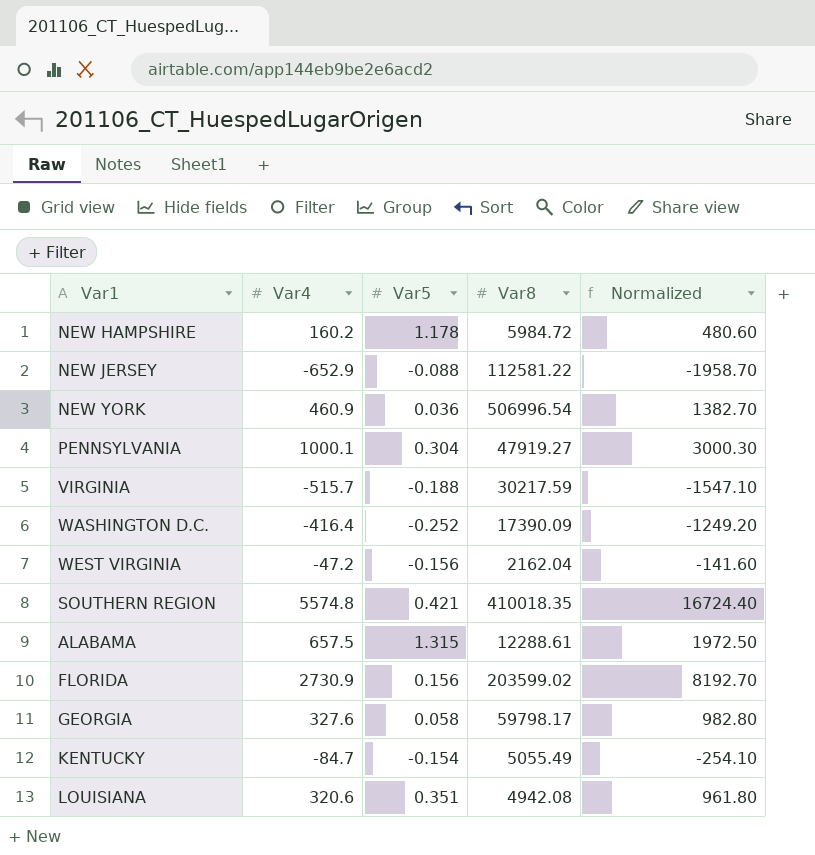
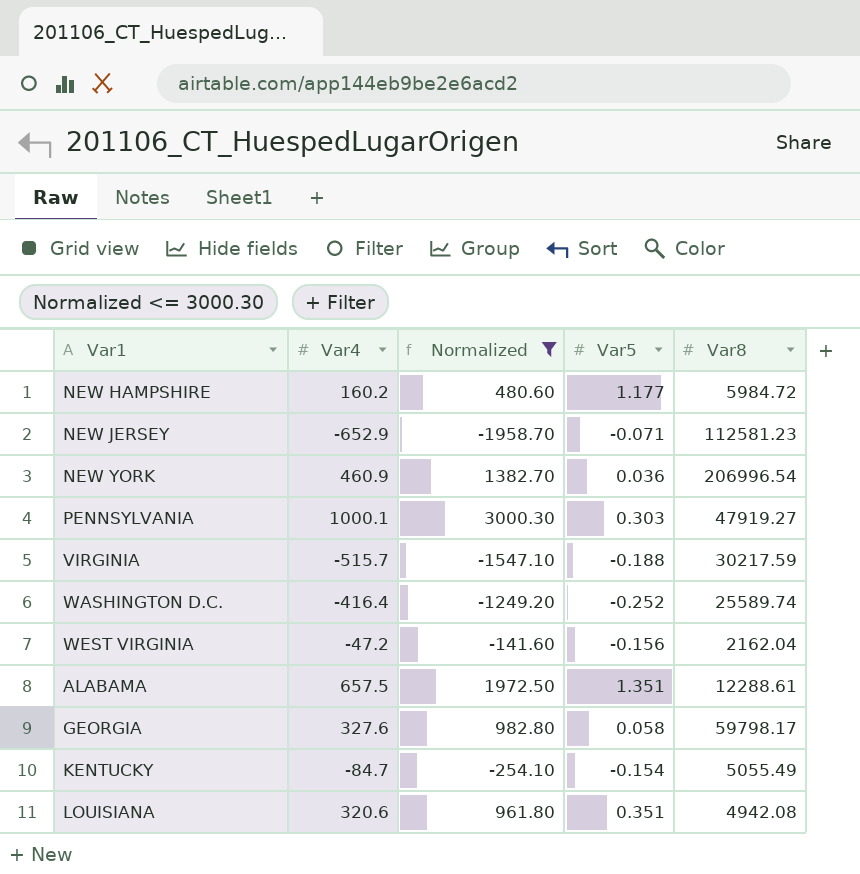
filter: none -> Normalized <= 3000.30
column Normalized | position: 5 -> 3
NEW HAMPSHIRE | Var5: 1.178 -> 1.177
NEW JERSEY | Var5: -0.088 -> -0.071
NEW JERSEY | Var8: 112581.22 -> 112581.23
NEW YORK | Var8: 506996.54 -> 206996.54
PENNSYLVANIA | Var5: 0.304 -> 0.303
WASHINGTON D.C. | Var8: 17390.09 -> 25589.74
ALABAMA | Var5: 1.315 -> 1.351

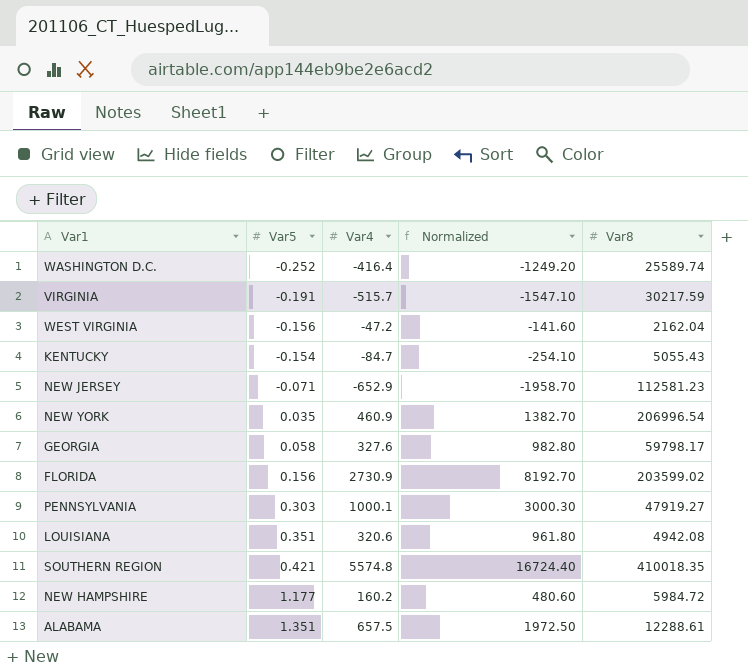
filter: Normalized <= 3000.30 -> none
row order: none -> Var5 ascending
column Var5 | position: 4 -> 2
VIRGINIA | Var5: -0.188 -> -0.191
KENTUCKY | Var8: 5055.49 -> 5055.43
NEW YORK | Var5: 0.036 -> 0.035

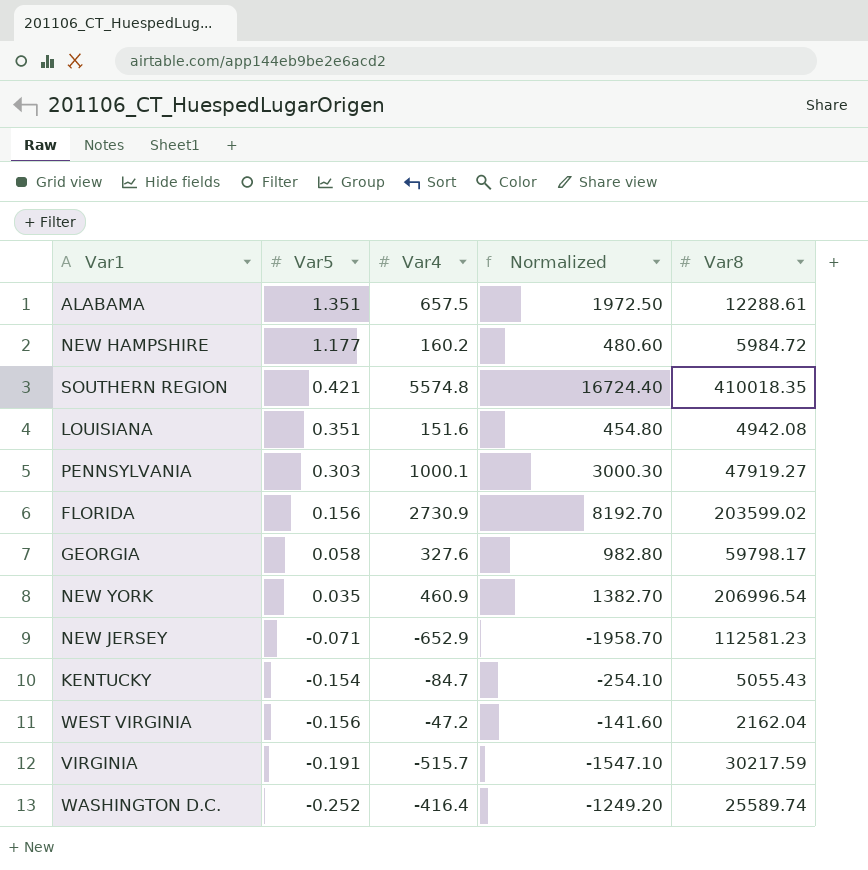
row order: Var5 ascending -> Var5 descending
LOUISIANA | Var4: 320.6 -> 151.6
LOUISIANA | Normalized: 961.80 -> 454.80

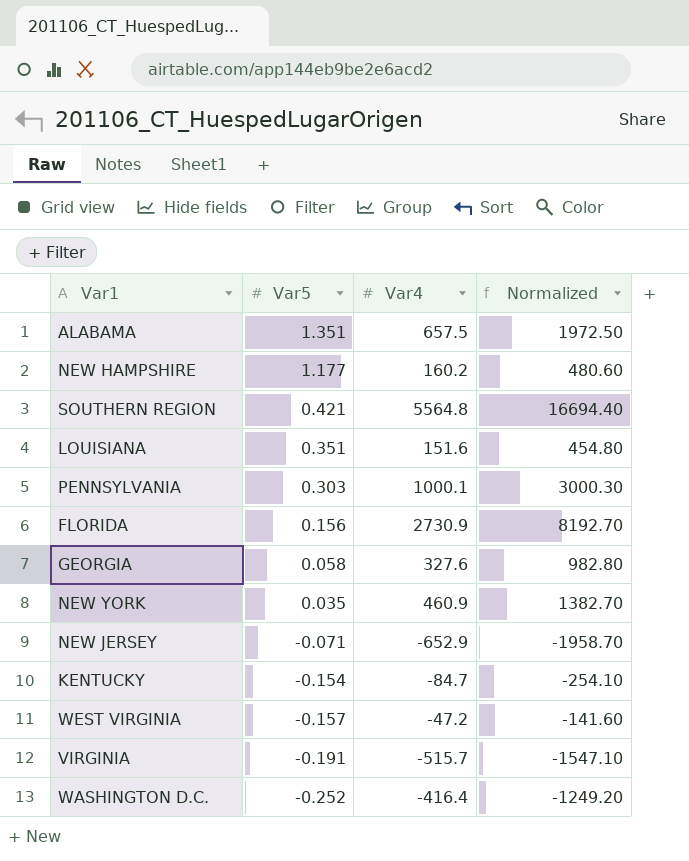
column Var8 | position: 5 -> none
SOUTHERN REGION | Var4: 5574.8 -> 5564.8
SOUTHERN REGION | Normalized: 16724.40 -> 16694.40
WEST VIRGINIA | Var5: -0.156 -> -0.157

